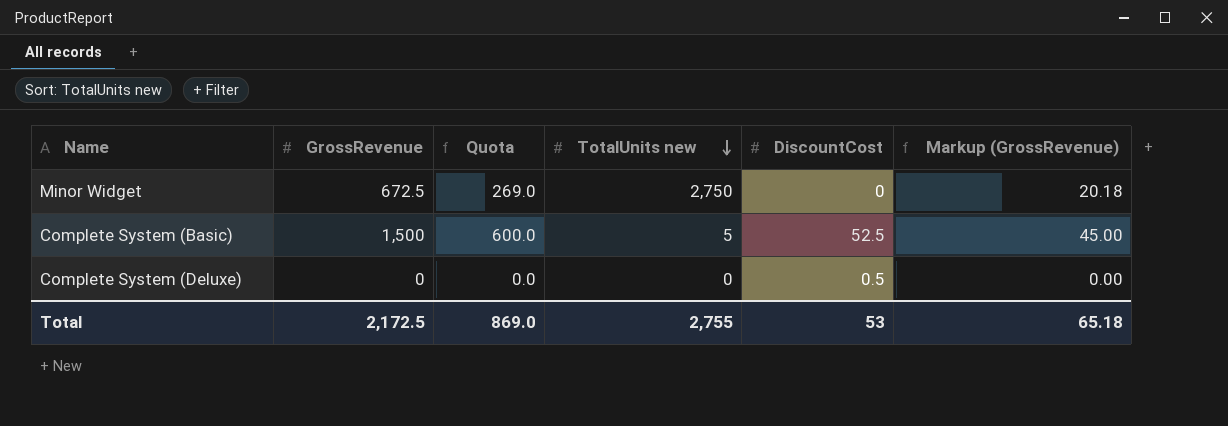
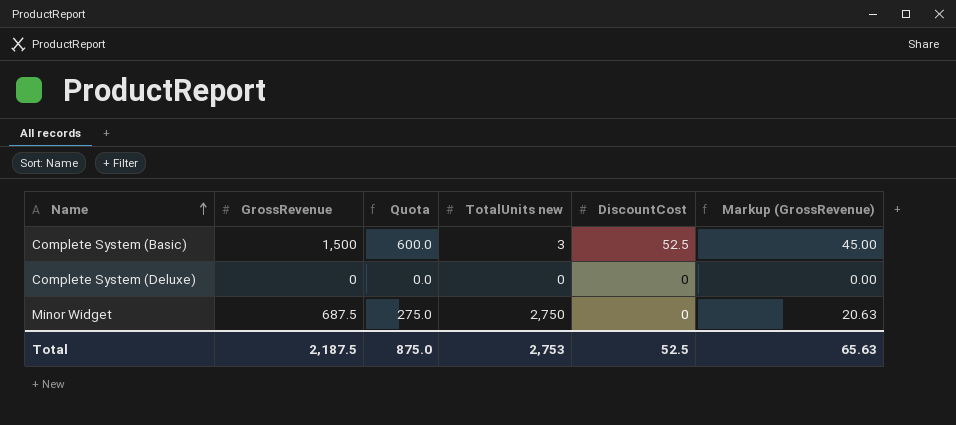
row order: TotalUnits new descending -> Name ascending
Complete System (Basic) | TotalUnits new: 5 -> 3
Complete System (Deluxe) | DiscountCost: 0.5 -> 0
Minor Widget | GrossRevenue: 672.5 -> 687.5
Minor Widget | Quota: 269.0 -> 275.0
Minor Widget | Markup (GrossRevenue): 20.18 -> 20.63
Total | GrossRevenue: 2,172.5 -> 2,187.5
Total | Quota: 869.0 -> 875.0
Total | TotalUnits new: 2,755 -> 2,753
Total | DiscountCost: 53 -> 52.5
Total | Markup (GrossRevenue): 65.18 -> 65.63

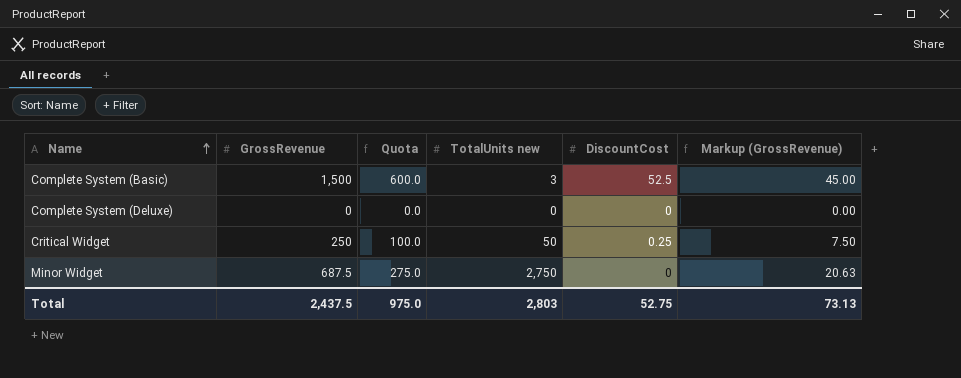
row Critical Widget: none -> 250 | 100.0 | 50 | 0.25 | 7.50
Total | GrossRevenue: 2,187.5 -> 2,437.5
Total | Quota: 875.0 -> 975.0
Total | TotalUnits new: 2,753 -> 2,803
Total | DiscountCost: 52.5 -> 52.75
Total | Markup (GrossRevenue): 65.63 -> 73.13

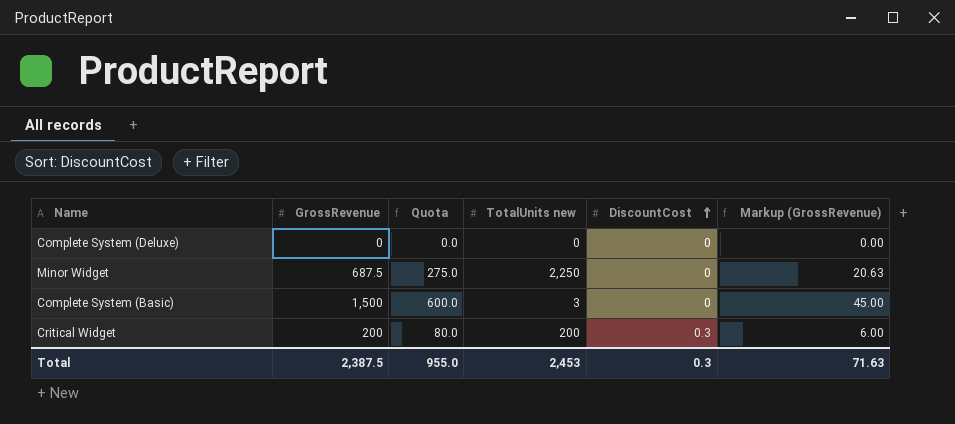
row order: Name ascending -> DiscountCost ascending
Minor Widget | TotalUnits new: 2,750 -> 2,250
Complete System (Basic) | DiscountCost: 52.5 -> 0
Critical Widget | GrossRevenue: 250 -> 200
Critical Widget | Quota: 100.0 -> 80.0
Critical Widget | TotalUnits new: 50 -> 200
Critical Widget | DiscountCost: 0.25 -> 0.3
Critical Widget | Markup (GrossRevenue): 7.50 -> 6.00
Total | GrossRevenue: 2,437.5 -> 2,387.5
Total | Quota: 975.0 -> 955.0
Total | TotalUnits new: 2,803 -> 2,453
Total | DiscountCost: 52.75 -> 0.3
Total | Markup (GrossRevenue): 73.13 -> 71.63

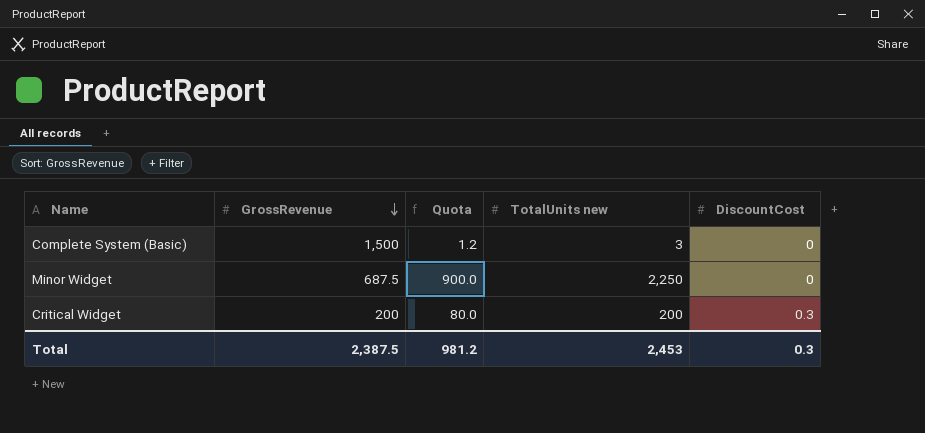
row order: DiscountCost ascending -> GrossRevenue descending
column Markup (GrossRevenue) | formula: [GrossRevenue] * 0.03 -> none
column Quota | formula: [GrossRevenue] * 0.4 -> [TotalUnits new] * 0.4
row Complete System (Deluxe): 0 | 0.0 | 0 | 0 | 0.00 -> none
Total | Quota: 955.0 -> 981.2

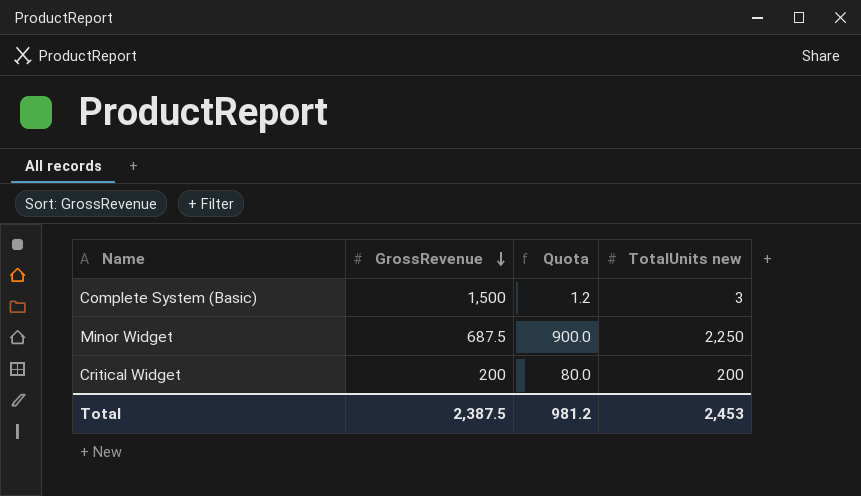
column DiscountCost | position: 5 -> none

